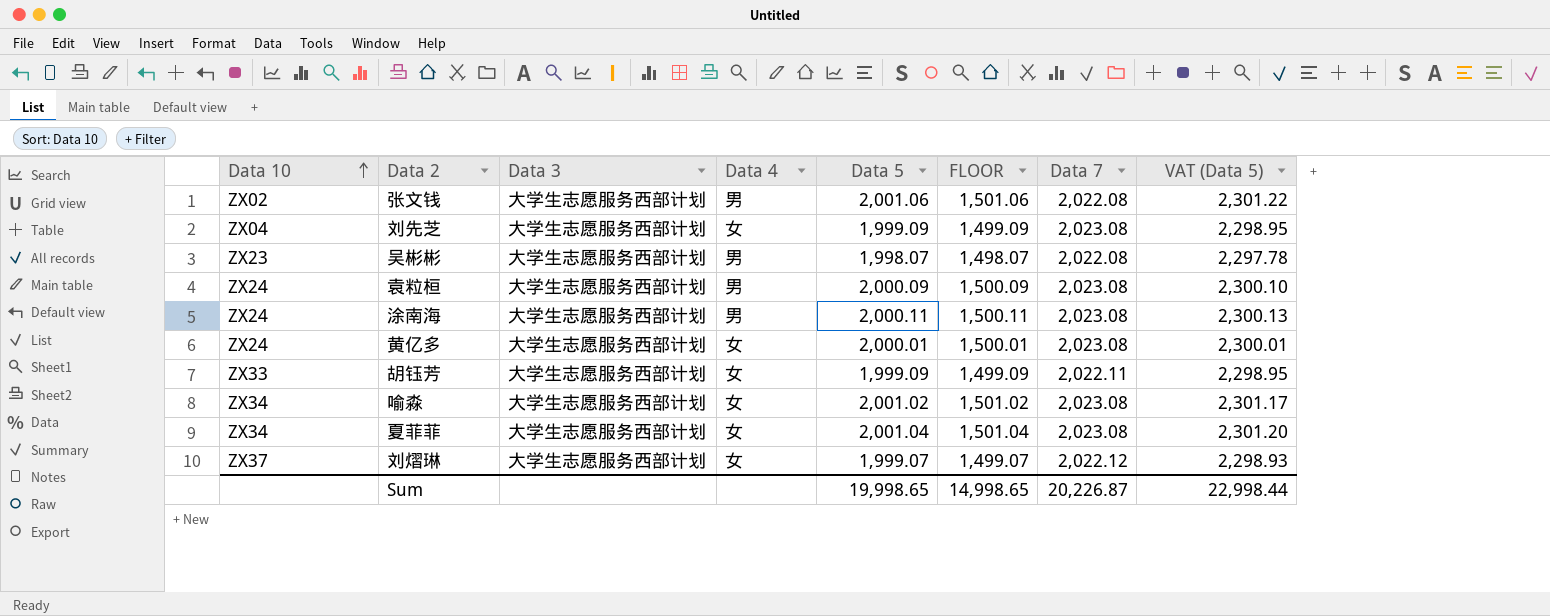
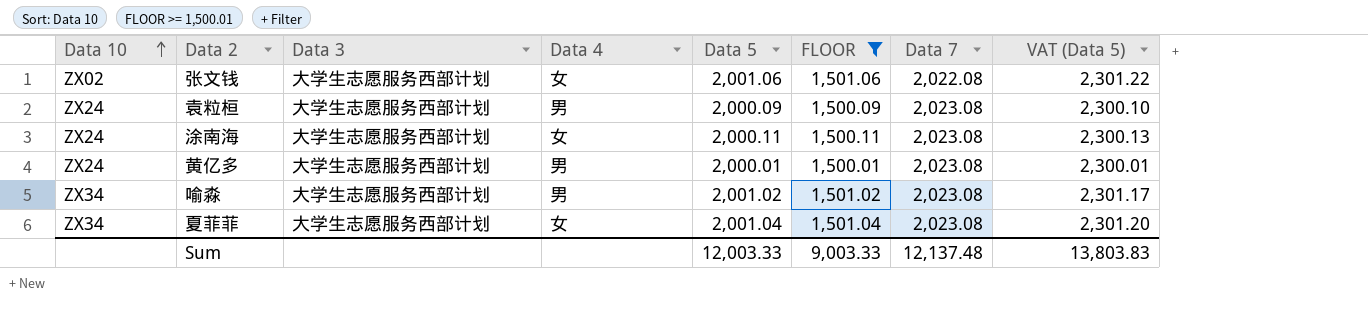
filter: none -> FLOOR >= 1,500.01
张文钱 | Data 4: 男 -> 女
涂南海 | Data 4: 男 -> 女
黄亿多 | Data 4: 女 -> 男
喻淼 | Data 4: 女 -> 男
Sum | Data 5: 19,998.65 -> 12,003.33
Sum | FLOOR: 14,998.65 -> 9,003.33
Sum | Data 7: 20,226.87 -> 12,137.48
Sum | VAT (Data 5): 22,998.44 -> 13,803.83

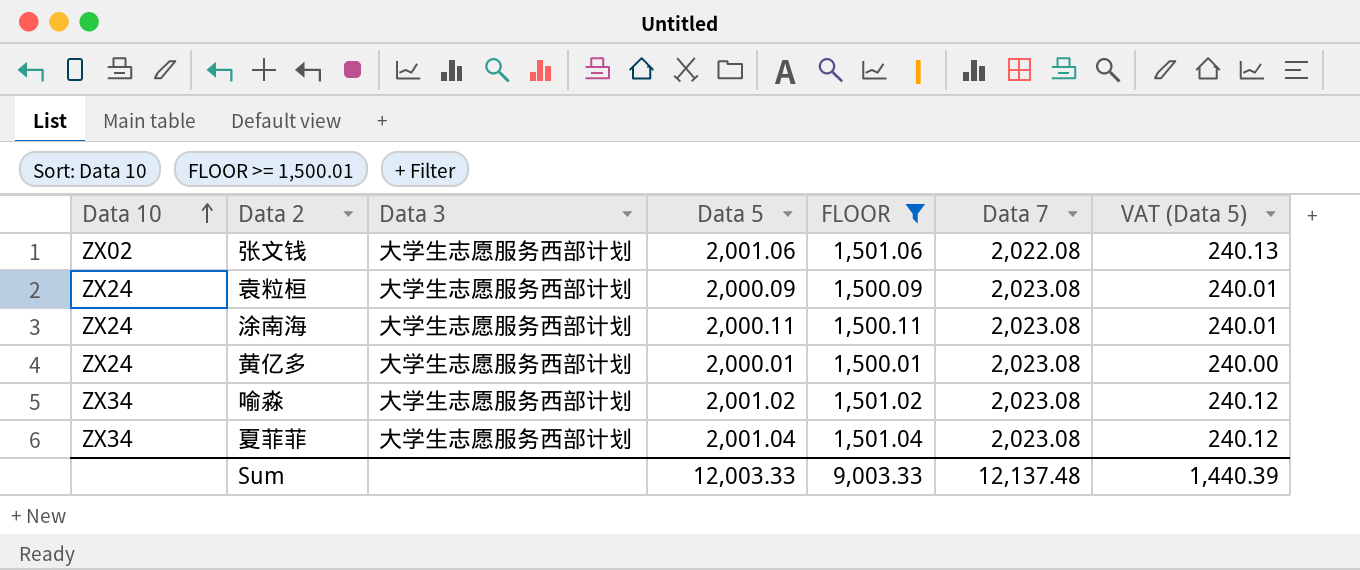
column Data 4 | position: 4 -> none
column VAT (Data 5) | formula: [Data 5] * 1.15 -> [Data 5] * 0.12
Sum | VAT (Data 5): 13,803.83 -> 1,440.39

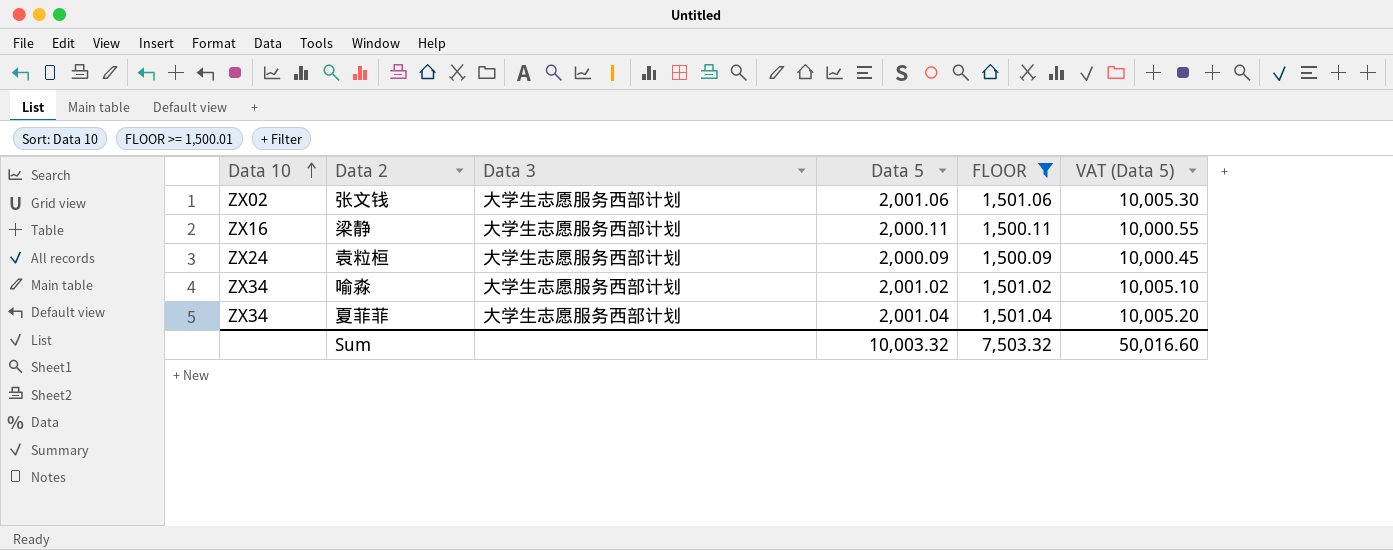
column Data 7 | position: 6 -> none
column VAT (Data 5) | formula: [Data 5] * 0.12 -> [Data 5] * 5
row 涂南海: ZX24 | 大学生志愿服务西部计划 | 2,000.11 | 1,500.11 | 2,023.08 | 240.01 -> none
row 黄亿多: ZX24 | 大学生志愿服务西部计划 | 2,000.01 | 1,500.01 | 2,023.08 | 240.00 -> none
row 梁静: none -> ZX16 | 大学生志愿服务西部计划 | 2,000.11 | 1,500.11 | 10,000.55
Sum | Data 5: 12,003.33 -> 10,003.32
Sum | FLOOR: 9,003.33 -> 7,503.32
Sum | VAT (Data 5): 1,440.39 -> 50,016.60

